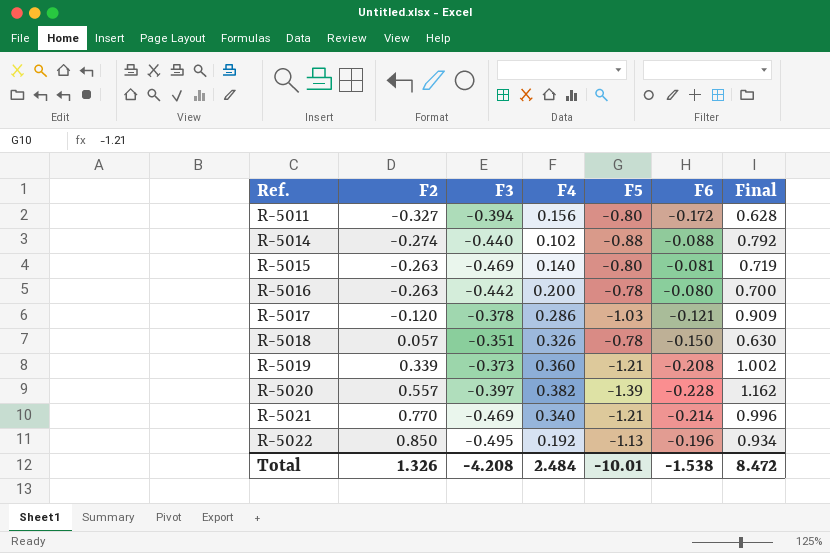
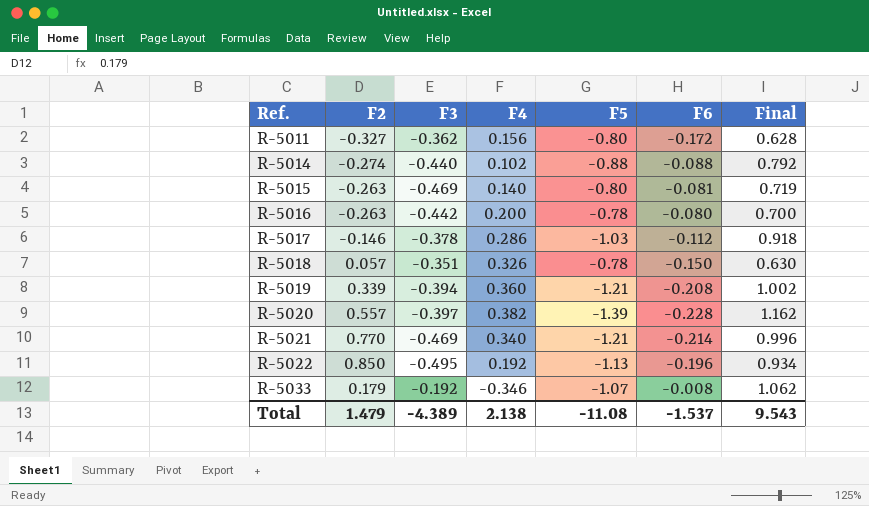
R-5011 | F3: -0.394 -> -0.362
R-5017 | F2: -0.120 -> -0.146
R-5017 | F6: -0.121 -> -0.112
R-5017 | Final: 0.909 -> 0.918
R-5019 | F3: -0.373 -> -0.394
row R-5033: none -> 0.179 | -0.192 | -0.346 | -1.07 | -0.008 | 1.062
Total | F2: 1.326 -> 1.479
Total | F3: -4.208 -> -4.389
Total | F4: 2.484 -> 2.138
Total | F5: -10.01 -> -11.08
Total | F6: -1.538 -> -1.537
Total | Final: 8.472 -> 9.543

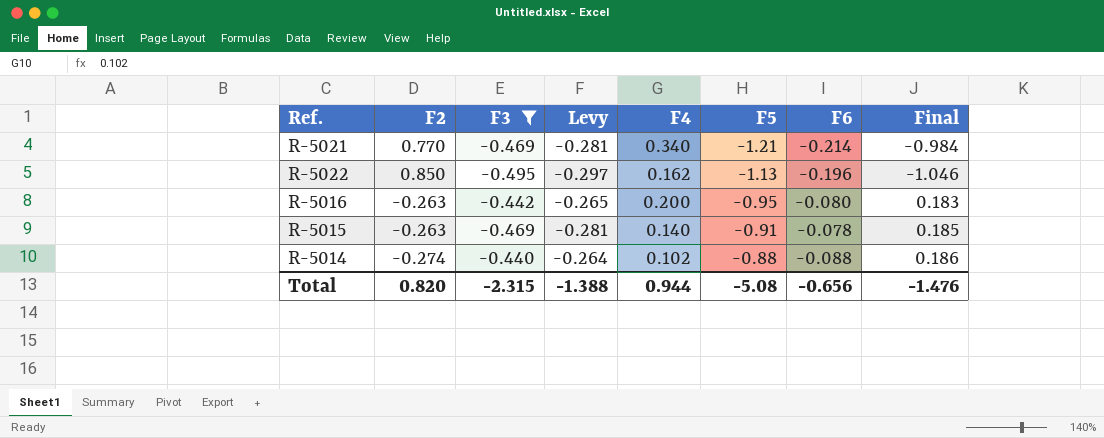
filter: none -> F3 <= -0.440
row order: Ref. ascending -> F5 ascending
column Levy | formula: none -> [F3] * 0.6
column Final | formula: [F6] - [F5] -> [F6] - [F2]
R-5022 | F4: 0.192 -> 0.162
R-5016 | F5: -0.78 -> -0.95
R-5015 | F5: -0.80 -> -0.91
R-5015 | F6: -0.081 -> -0.078
Total | F2: 1.479 -> 0.820
Total | F3: -4.389 -> -2.315
Total | F4: 2.138 -> 0.944
Total | F5: -11.08 -> -5.08
Total | F6: -1.537 -> -0.656
Total | Final: 9.543 -> -1.476

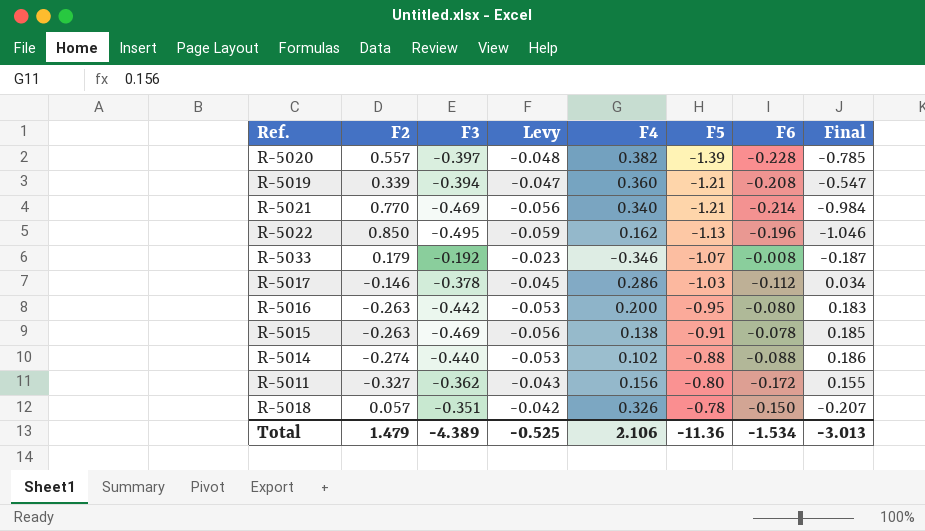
filter: F3 <= -0.440 -> none
column Levy | formula: [F3] * 0.6 -> [F3] * 0.12
R-5015 | F4: 0.140 -> 0.138
Total | F2: 0.820 -> 1.479
Total | F3: -2.315 -> -4.389
Total | Levy: -1.388 -> -0.525
Total | F4: 0.944 -> 2.106
Total | F5: -5.08 -> -11.36
Total | F6: -0.656 -> -1.534
Total | Final: -1.476 -> -3.013

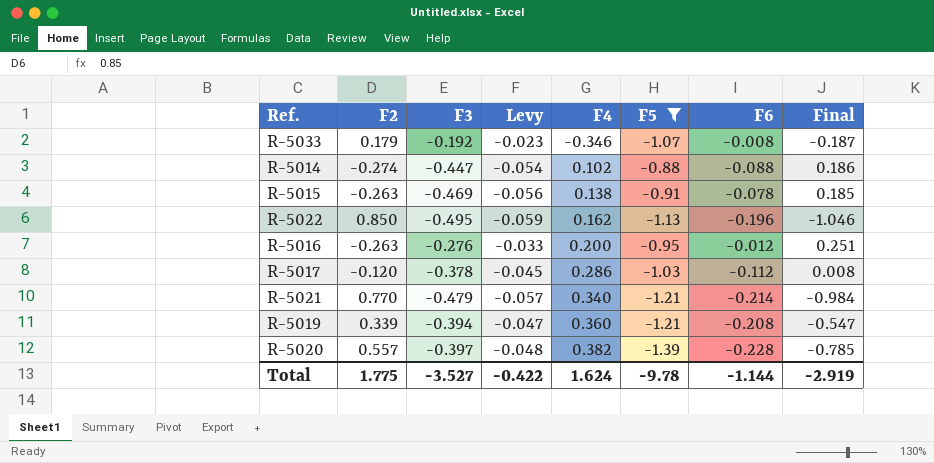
filter: none -> F5 <= -0.88
row order: F5 ascending -> F4 ascending
R-5014 | F3: -0.440 -> -0.447
R-5014 | Levy: -0.053 -> -0.054
R-5016 | F3: -0.442 -> -0.276
R-5016 | Levy: -0.053 -> -0.033
R-5016 | F6: -0.080 -> -0.012
R-5016 | Final: 0.183 -> 0.251
R-5017 | F2: -0.146 -> -0.120
R-5017 | Final: 0.034 -> 0.008
R-5021 | F3: -0.469 -> -0.479
R-5021 | Levy: -0.056 -> -0.057
Total | F2: 1.479 -> 1.775
Total | F3: -4.389 -> -3.527
Total | Levy: -0.525 -> -0.422
Total | F4: 2.106 -> 1.624
Total | F5: -11.36 -> -9.78
Total | F6: -1.534 -> -1.144
Total | Final: -3.013 -> -2.919

